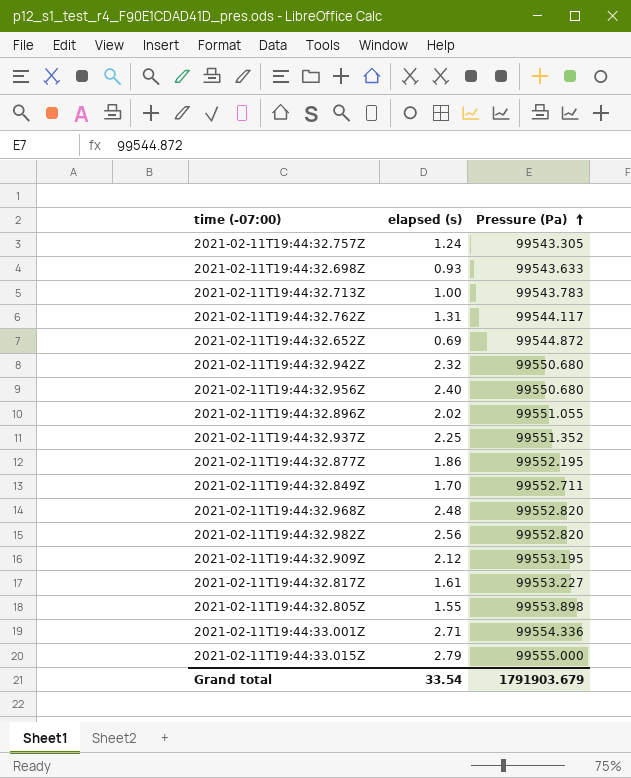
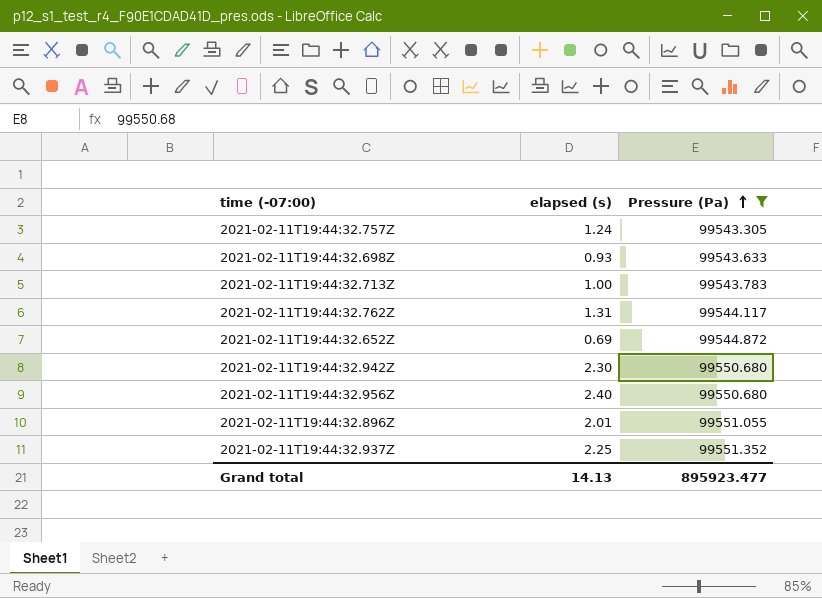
filter: none -> Pressure (Pa) <= 99551.352
2021-02-11T19:44:32.942Z | elapsed (s): 2.32 -> 2.30
2021-02-11T19:44:32.896Z | elapsed (s): 2.02 -> 2.01
Grand total | elapsed (s): 33.54 -> 14.13
Grand total | Pressure (Pa): 1791903.679 -> 895923.477

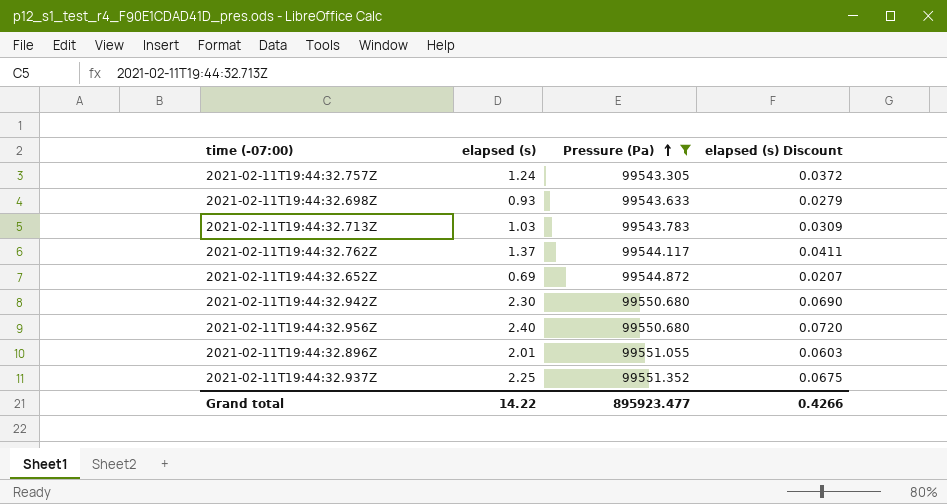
column elapsed (s) Discount | formula: none -> [elapsed (s)] * 0.03
2021-02-11T19:44:32.713Z | elapsed (s): 1.00 -> 1.03
2021-02-11T19:44:32.762Z | elapsed (s): 1.31 -> 1.37
Grand total | elapsed (s): 14.13 -> 14.22

